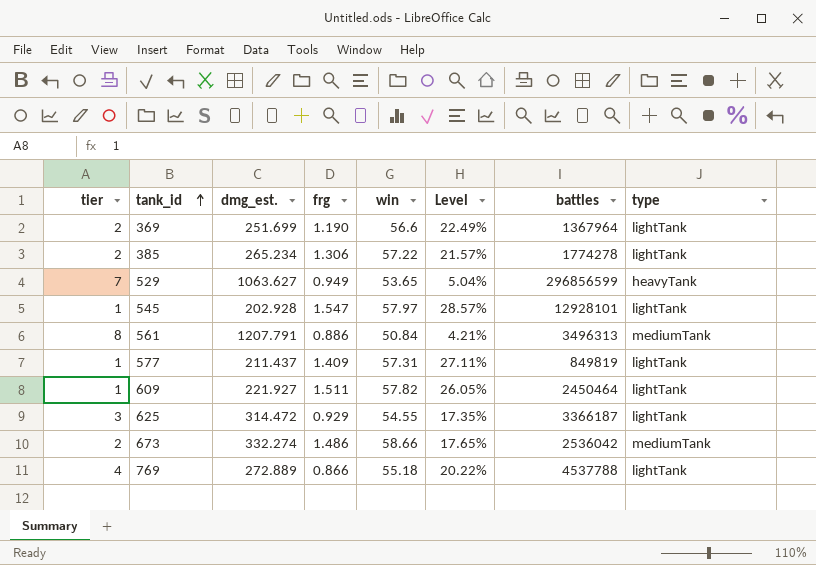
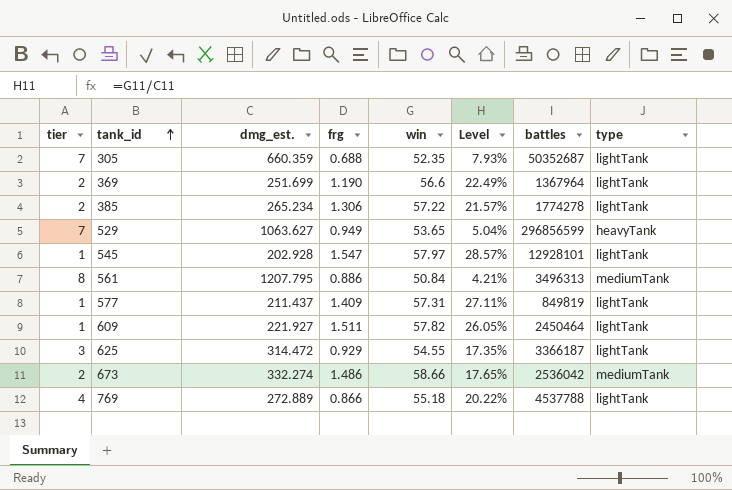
row 305: none -> 7 | 660.359 | 0.688 | 52.35 | 7.93% | 50352687 | lightTank
561 | dmg_est.: 1207.791 -> 1207.795

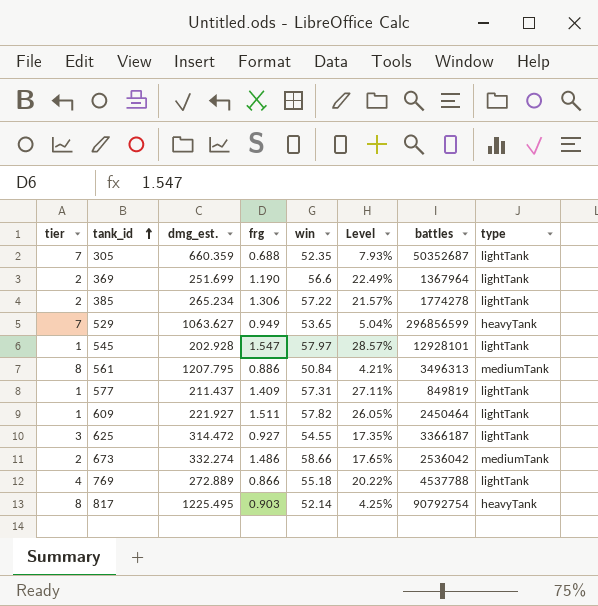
625 | frg: 0.929 -> 0.927
row 817: none -> 8 | 1225.495 | 0.903 | 52.14 | 4.25% | 90792754 | heavyTank

